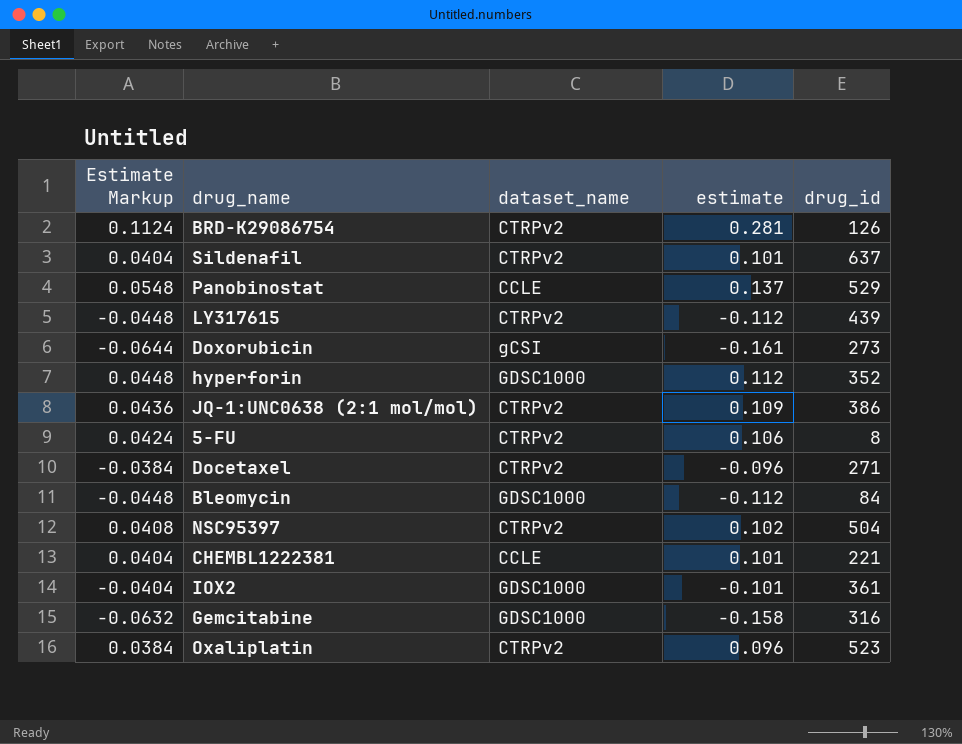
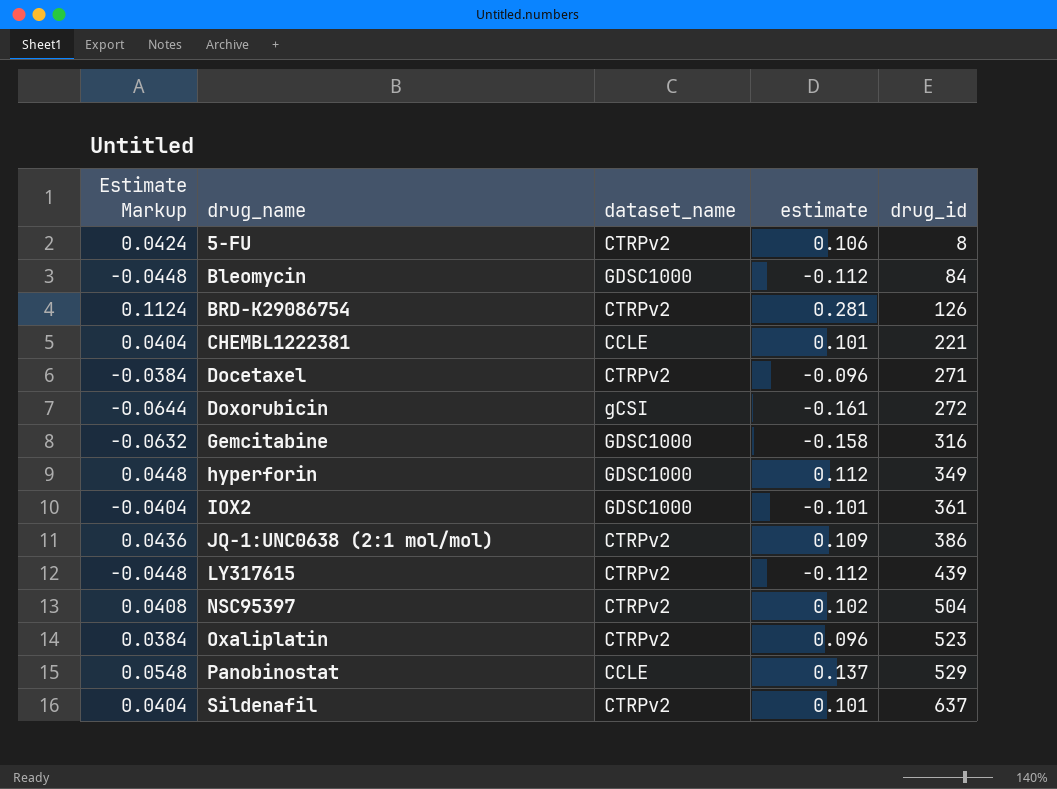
row order: none -> drug_name ascending
Doxorubicin | drug_id: 273 -> 272
hyperforin | drug_id: 352 -> 349

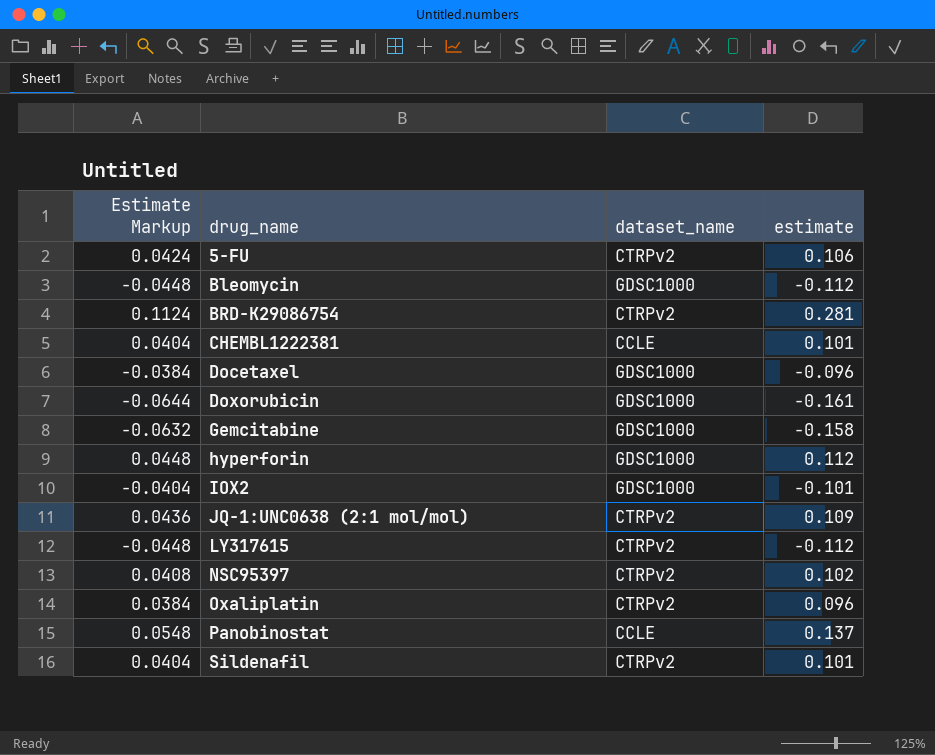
column drug_id | position: 5 -> none
Docetaxel | dataset_name: CTRPv2 -> GDSC1000
Doxorubicin | dataset_name: gCSI -> GDSC1000

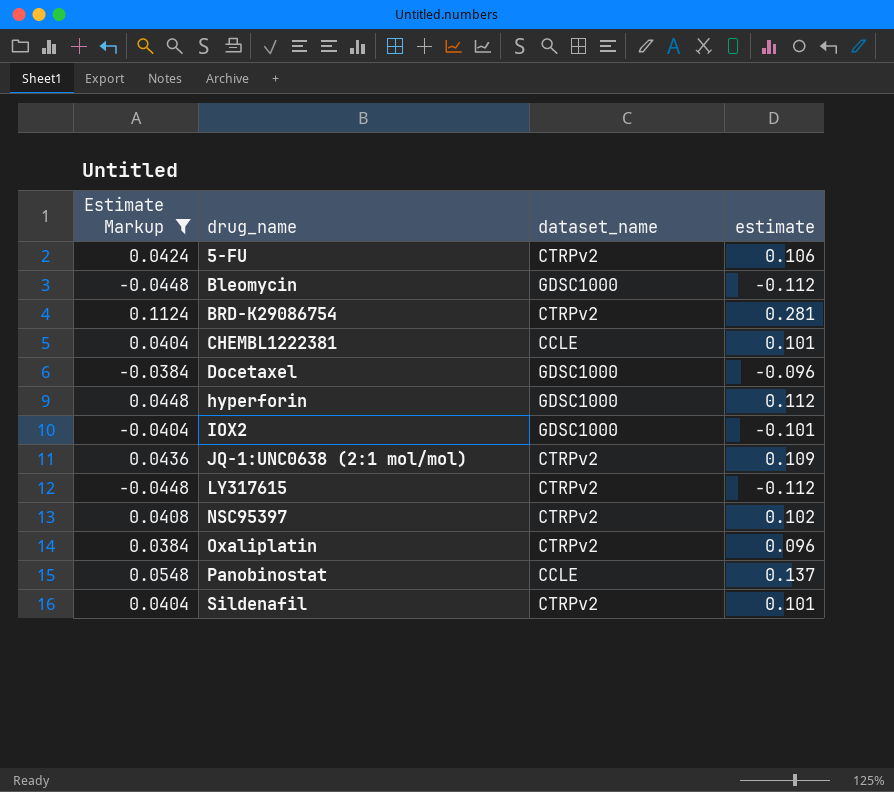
filter: none -> Estimate Markup >= -0.0448

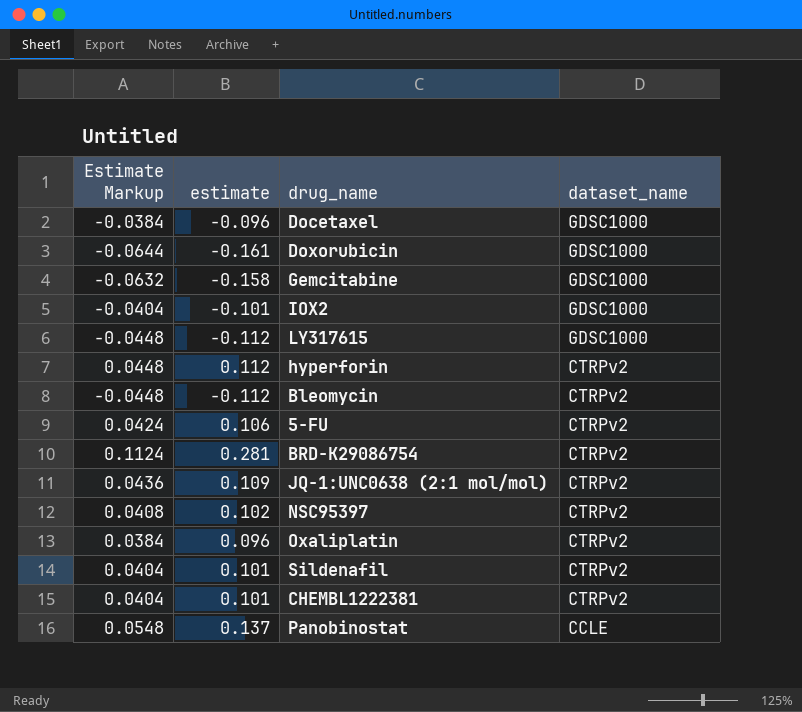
filter: Estimate Markup >= -0.0448 -> none
row order: drug_name ascending -> dataset_name descending
column estimate | position: 4 -> 2
LY317615 | dataset_name: CTRPv2 -> GDSC1000
hyperforin | dataset_name: GDSC1000 -> CTRPv2
Bleomycin | dataset_name: GDSC1000 -> CTRPv2
CHEMBL1222381 | dataset_name: CCLE -> CTRPv2

